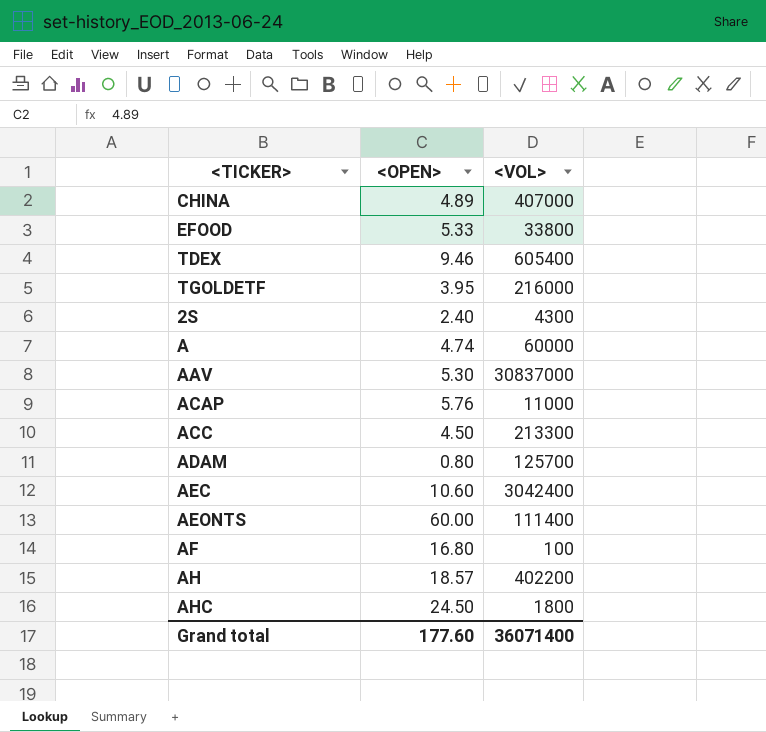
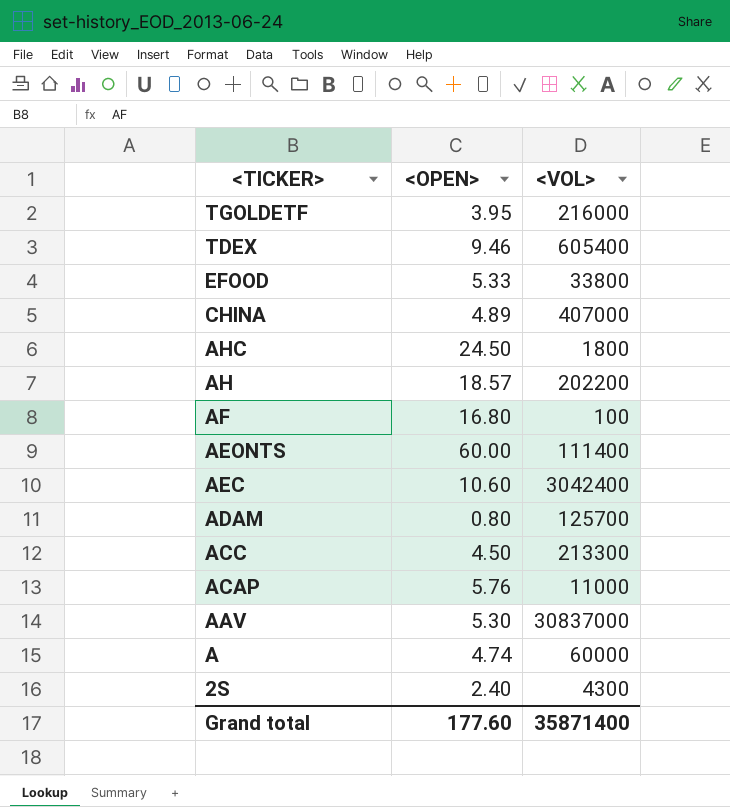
row order: none -> <TICKER> descending
AH | <VOL>: 402200 -> 202200
Grand total | <VOL>: 36071400 -> 35871400

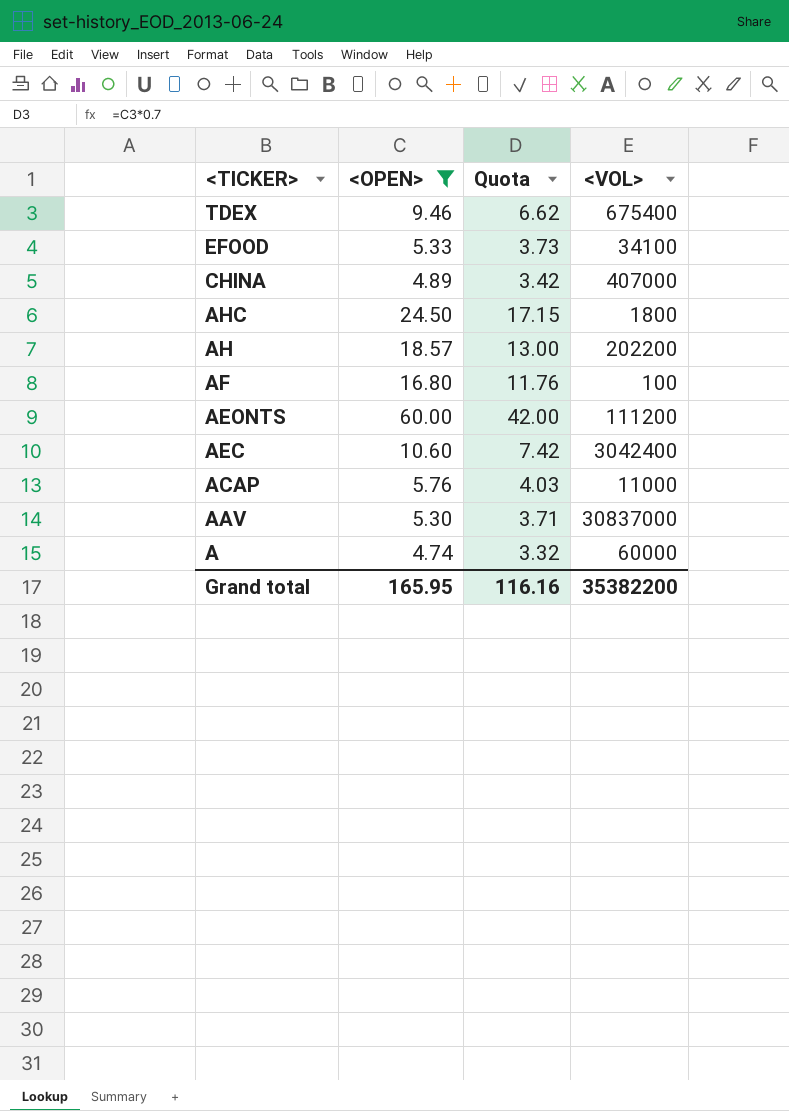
filter: none -> <OPEN> >= 4.74
column Quota | formula: none -> [<OPEN>] * 0.7
TDEX | <VOL>: 605400 -> 675400
EFOOD | <VOL>: 33800 -> 34100
AEONTS | <VOL>: 111400 -> 111200
Grand total | <OPEN>: 177.60 -> 165.95
Grand total | <VOL>: 35871400 -> 35382200

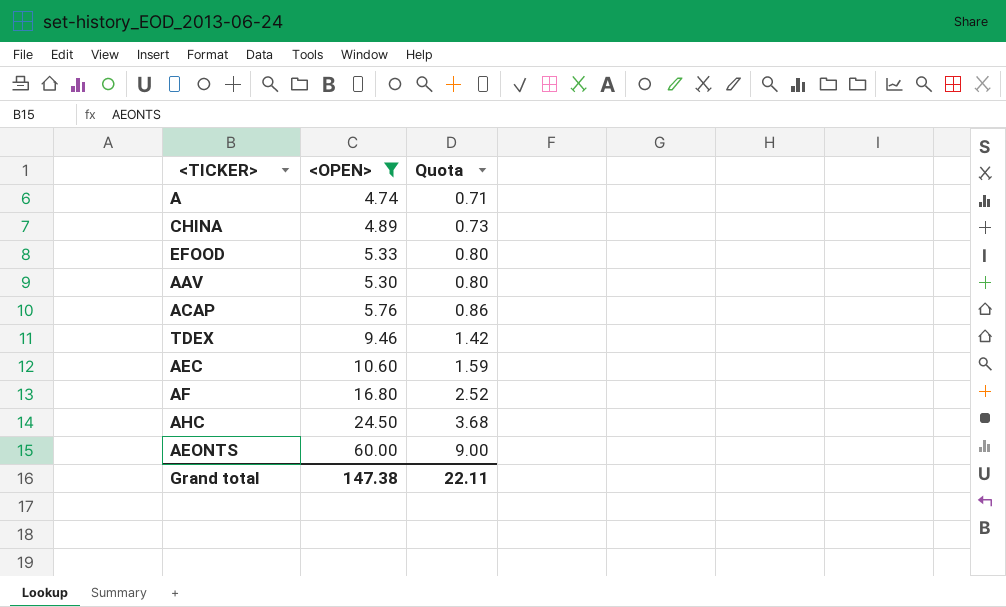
row order: <TICKER> descending -> Quota ascending
column <VOL> | position: 4 -> none
column Quota | formula: [<OPEN>] * 0.7 -> [<OPEN>] * 0.15
row AH: 18.57 | 13.00 | 202200 -> none
Grand total | <OPEN>: 165.95 -> 147.38
Grand total | Quota: 116.16 -> 22.11

